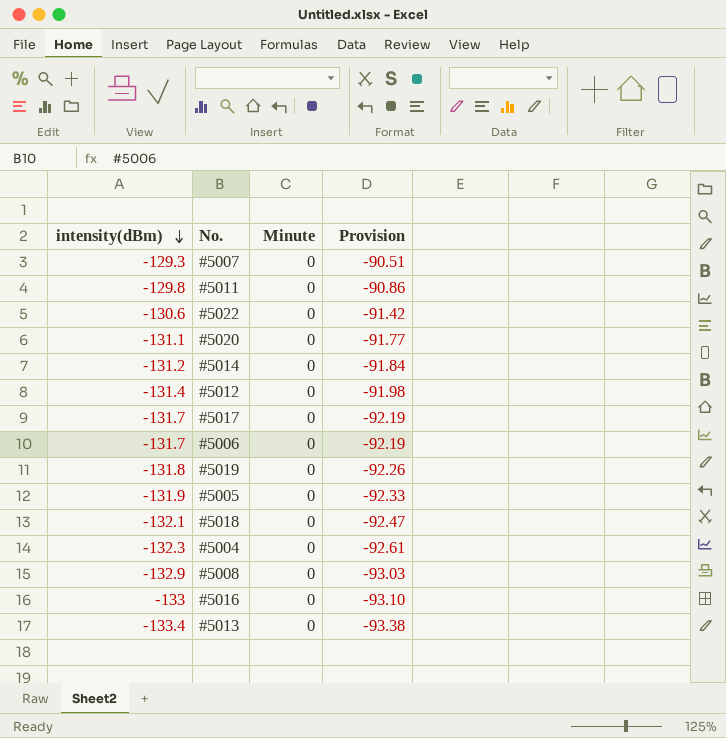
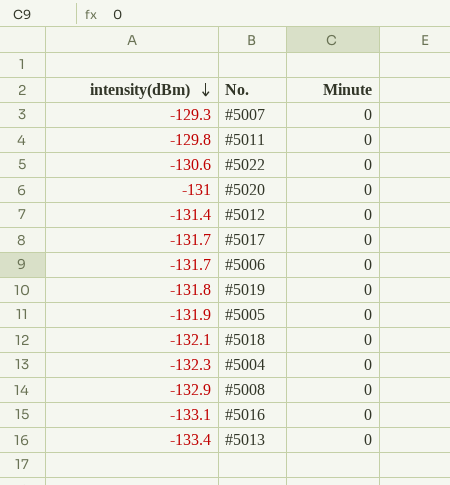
column Provision | formula: [intensity(dBm)] * 0.7 -> none
row #5014: -131.2 | 0 | -91.84 -> none
#5020 | intensity(dBm): -131.1 -> -131
#5016 | intensity(dBm): -133 -> -133.1

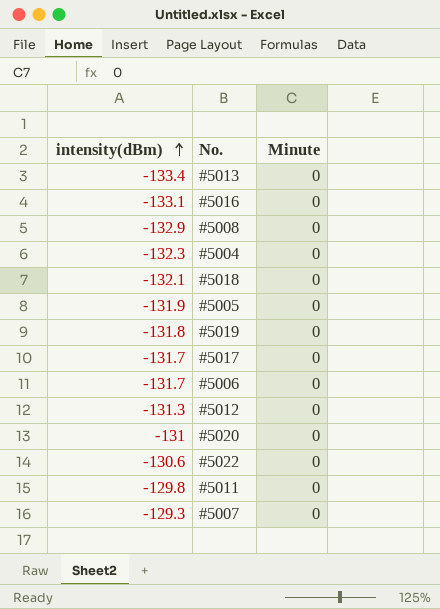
row order: intensity(dBm) descending -> intensity(dBm) ascending
#5012 | intensity(dBm): -131.4 -> -131.3

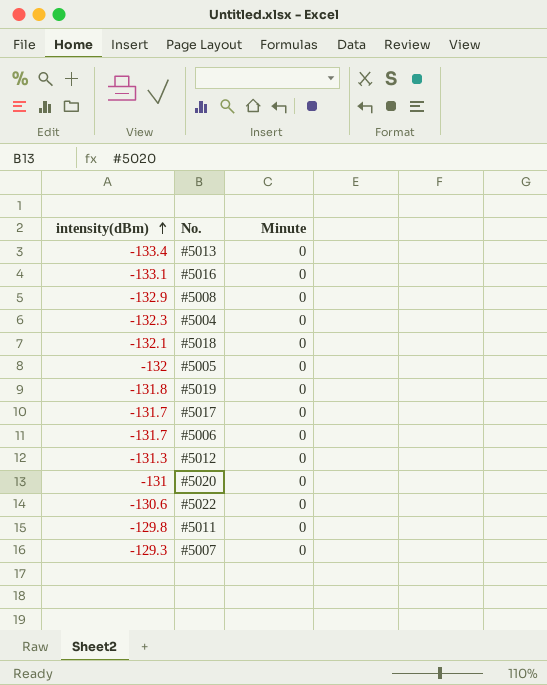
#5005 | intensity(dBm): -131.9 -> -132

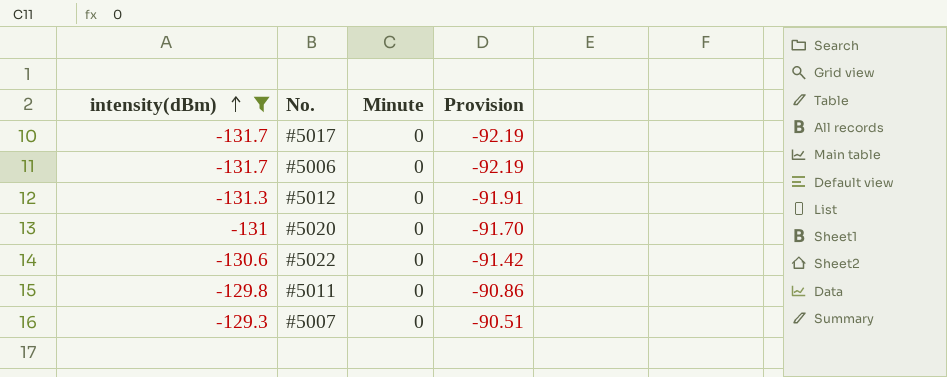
filter: none -> intensity(dBm) >= -131.7
column Provision | formula: none -> [intensity(dBm)] * 0.7

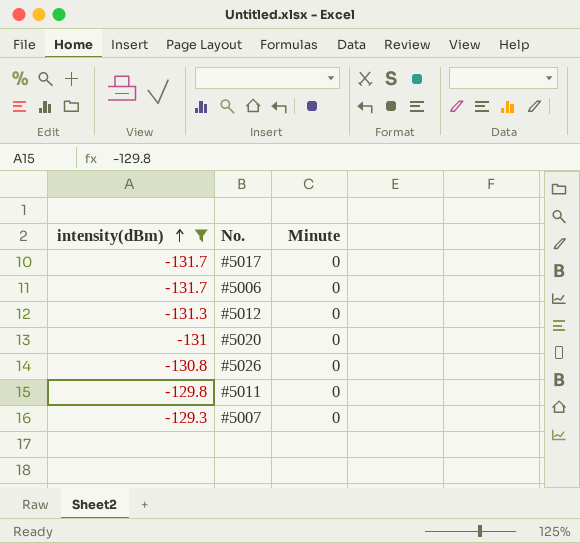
column Provision | formula: [intensity(dBm)] * 0.7 -> none
row #5022: -130.6 | 0 | -91.42 -> none
row #5026: none -> -130.8 | 0

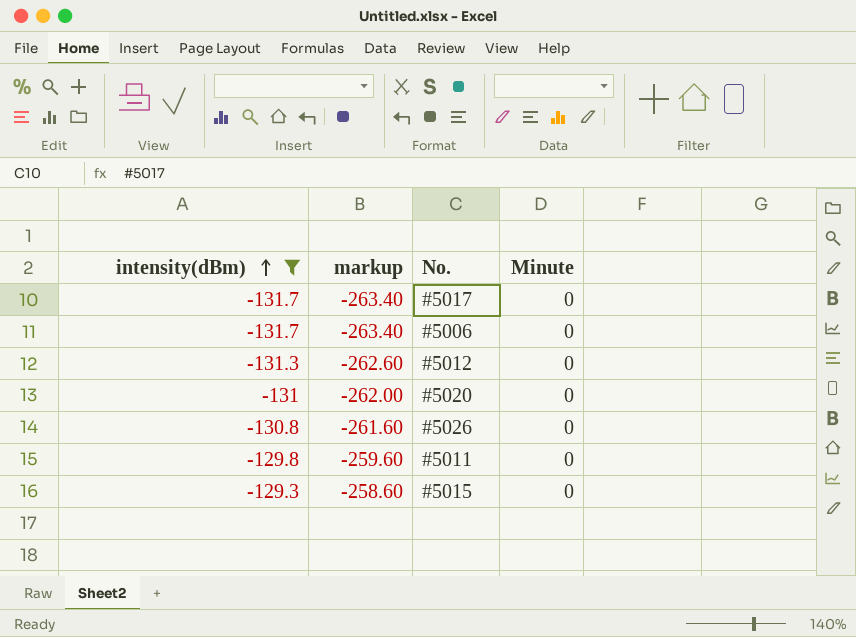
column markup | formula: none -> [intensity(dBm)] * 2
row #5007: -129.3 | 0 -> none
row #5015: none -> -129.3 | -258.60 | 0

